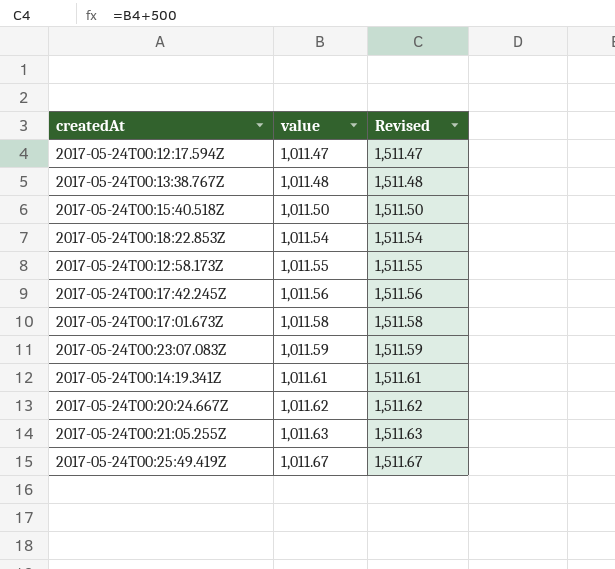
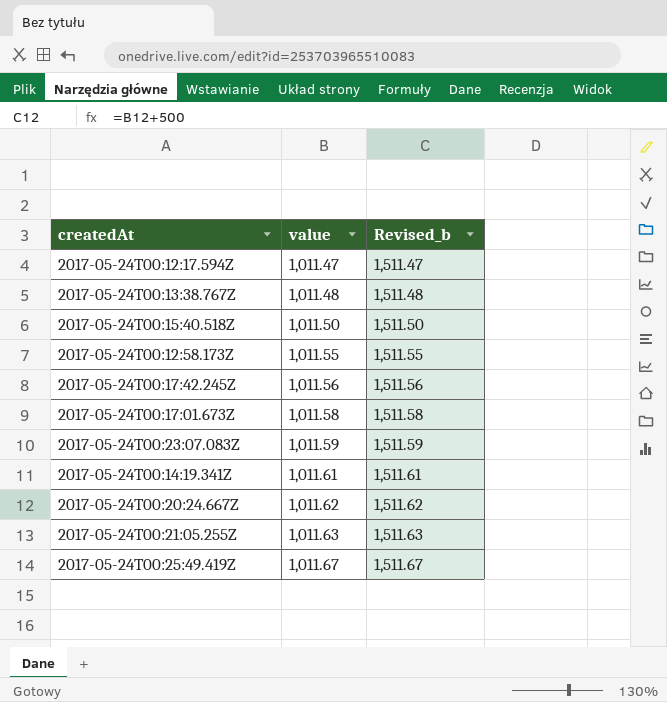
column name: Revised -> Revised_b
row 2017-05-24T00:18:22.853Z: 1,011.54 | 1,511.54 -> none

